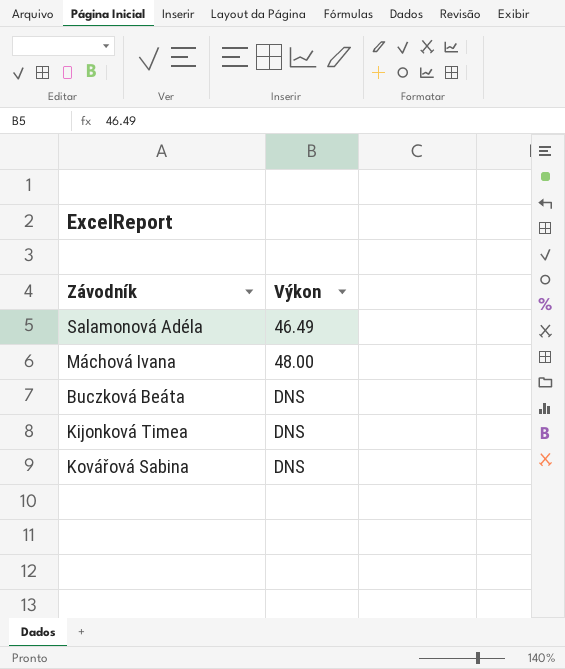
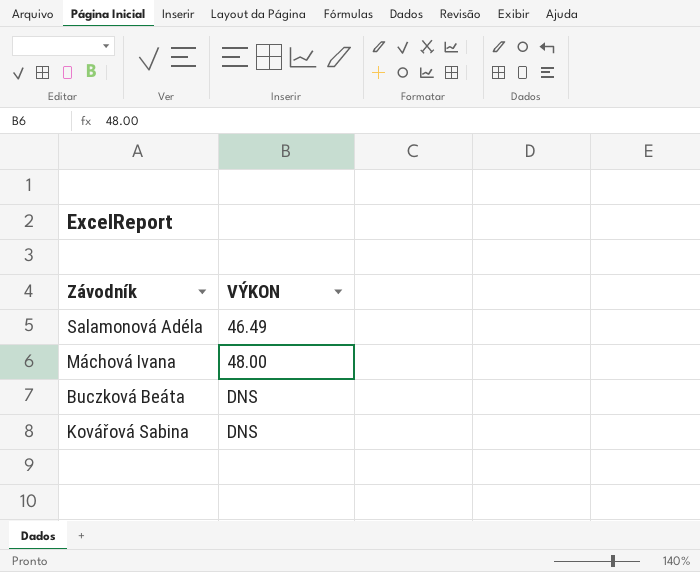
column name: Výkon -> VÝKON
row Kijonková Timea: DNS -> none

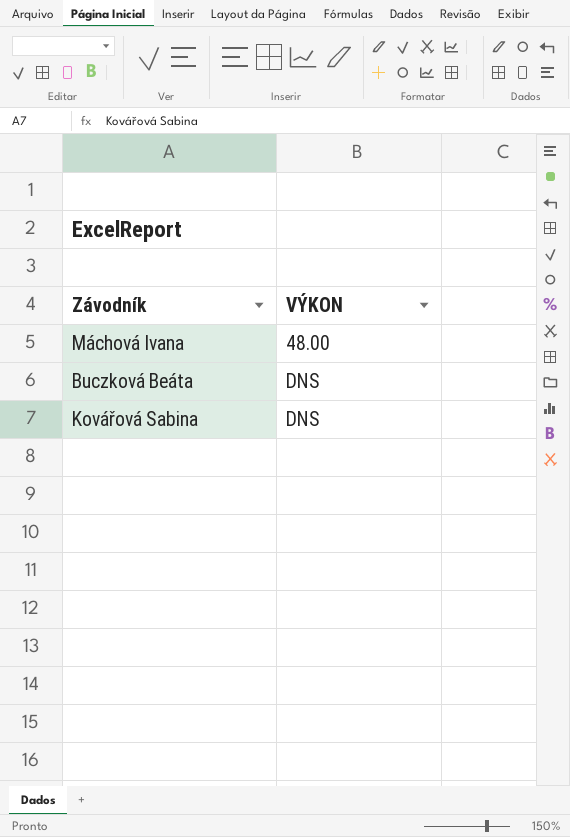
row Salamonová Adéla: 46.49 -> none

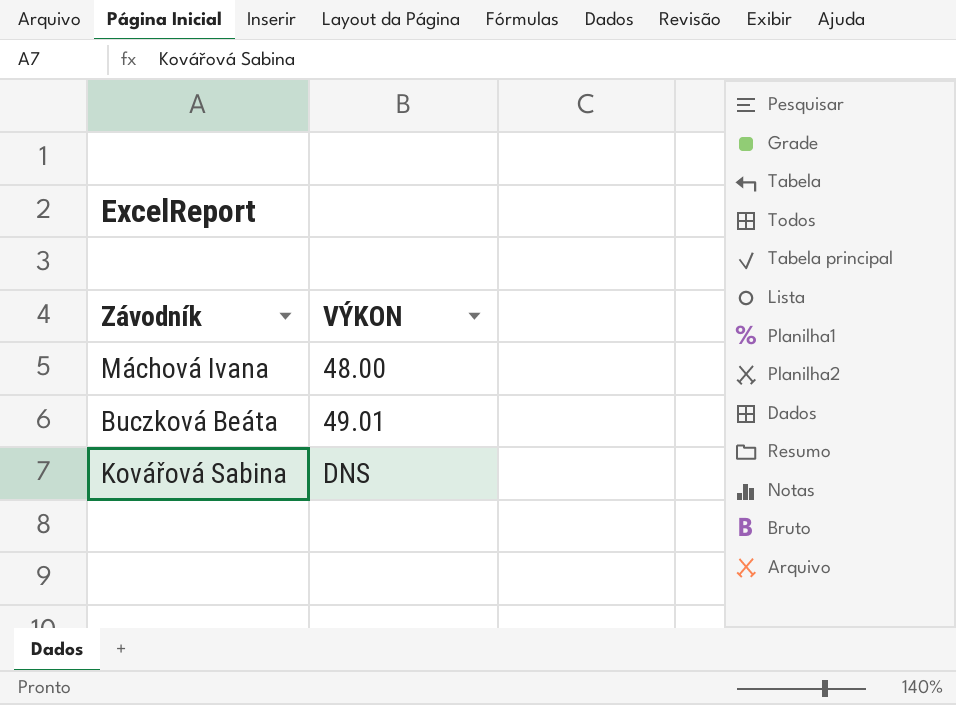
Buczková Beáta | VÝKON: DNS -> 49.01

